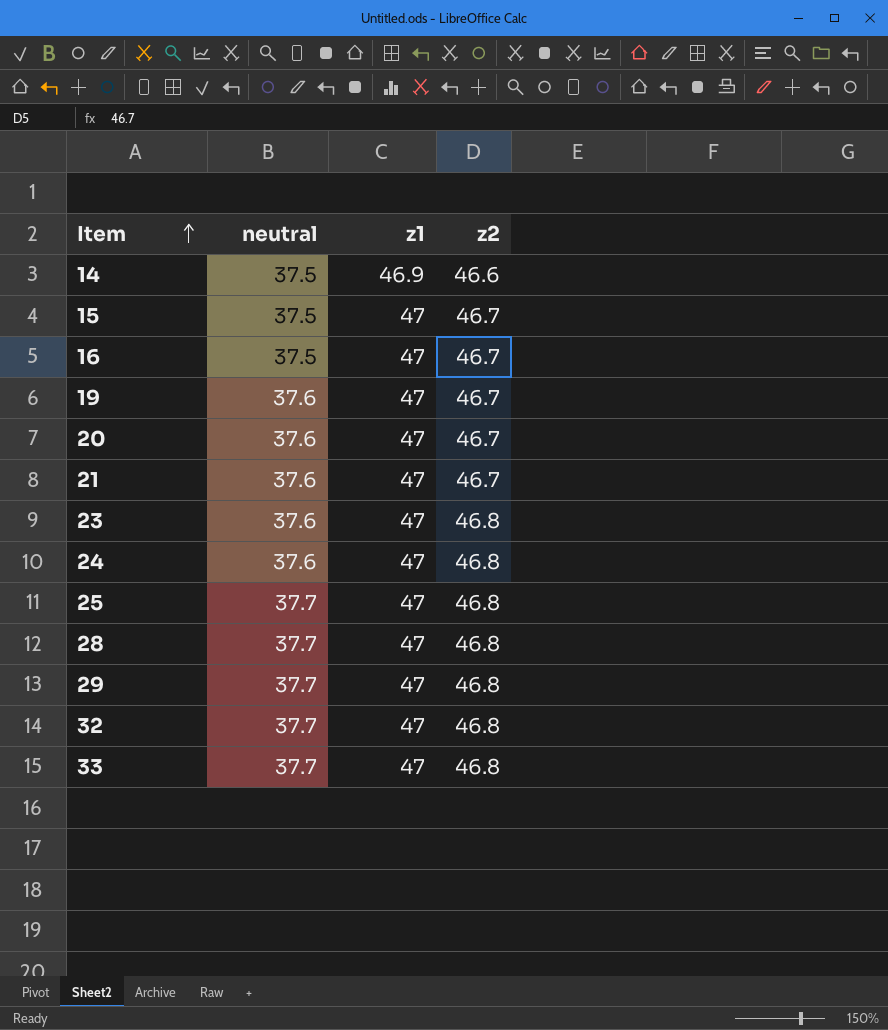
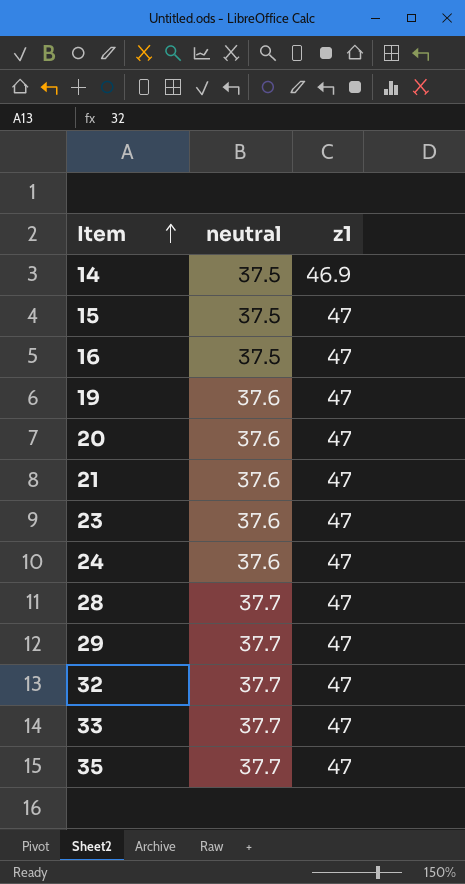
column z2 | position: 4 -> none
row 25: 37.7 | 47 | 46.8 -> none
row 35: none -> 37.7 | 47

